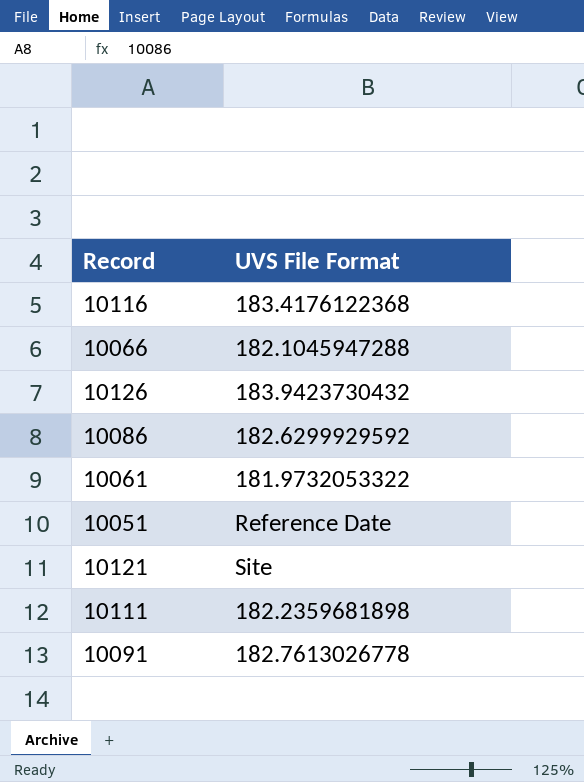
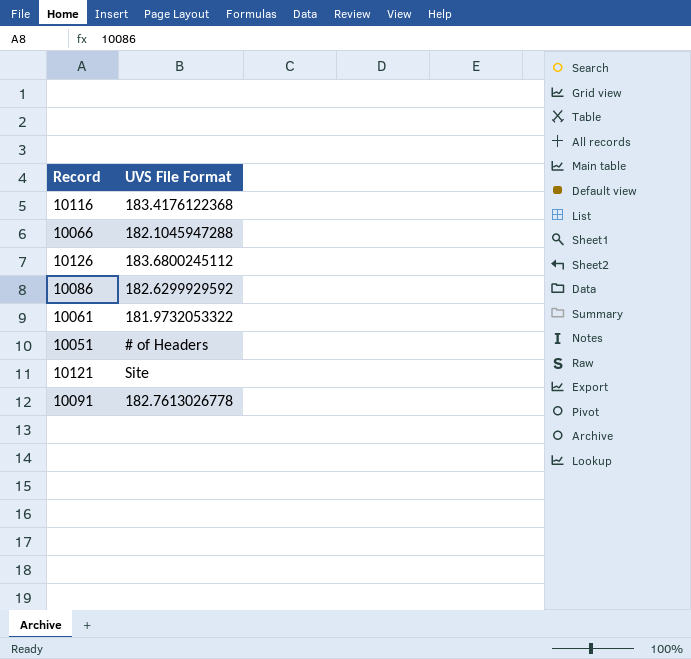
row 10111: 182.2359681898 -> none
10126 | UVS File Format: 183.9423730432 -> 183.6800245112
10051 | UVS File Format: Reference Date -> # of Headers

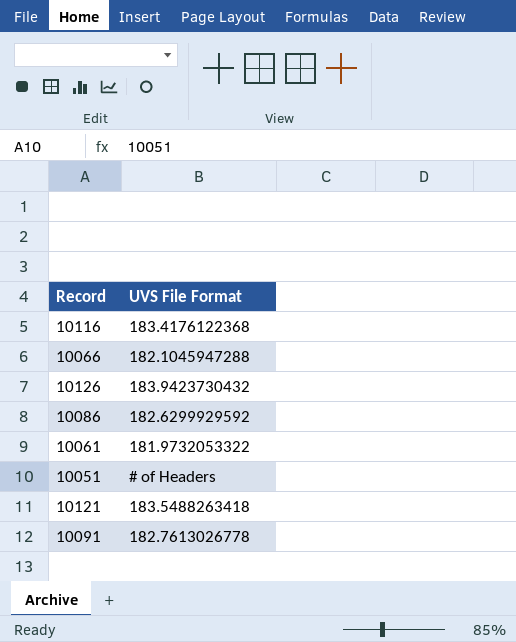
10126 | UVS File Format: 183.6800245112 -> 183.9423730432
10121 | UVS File Format: Site -> 183.5488263418

